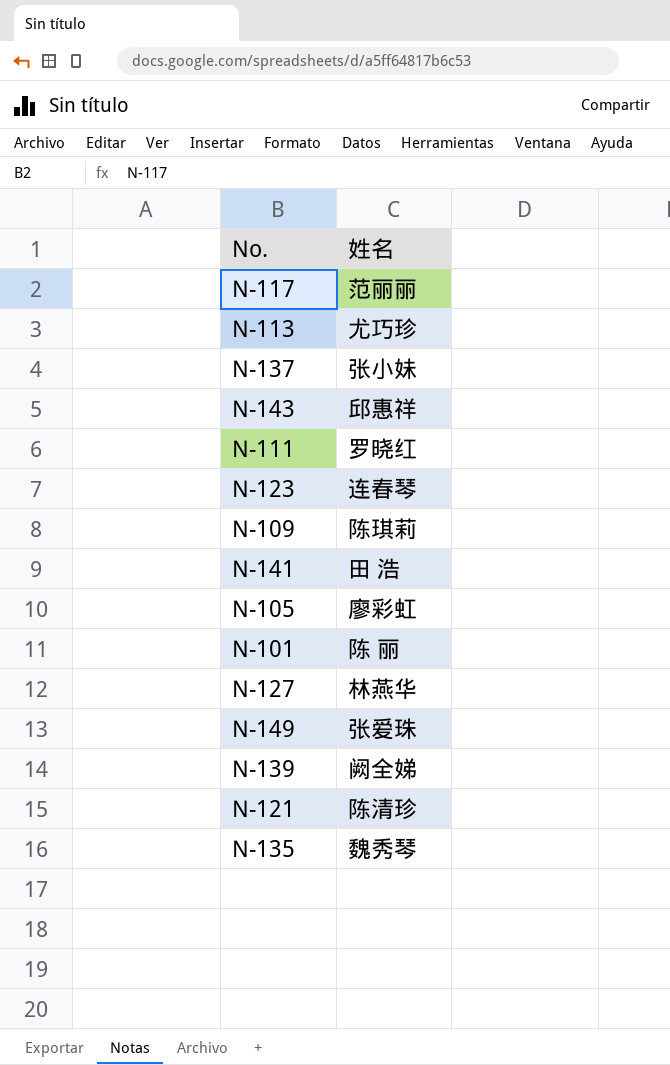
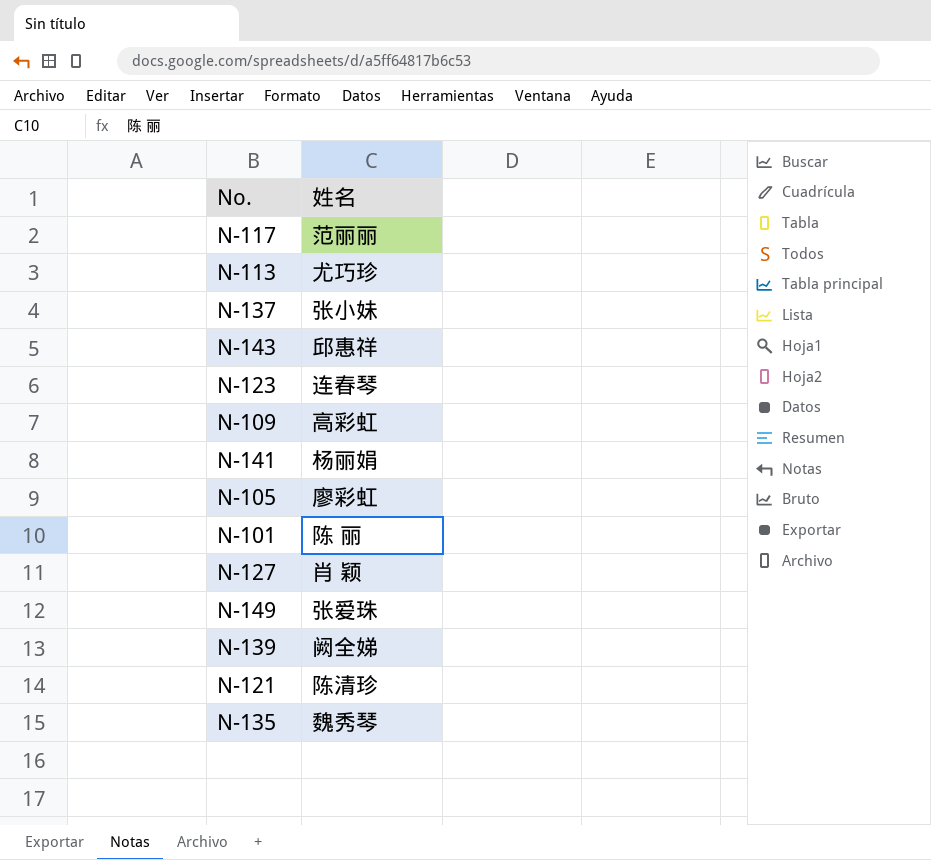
row N-111: 罗晓红 -> none
N-109 | 姓名: 陈琪莉 -> 高彩虹
N-141 | 姓名: 田 浩 -> 杨丽娟
N-127 | 姓名: 林燕华 -> 肖 颖

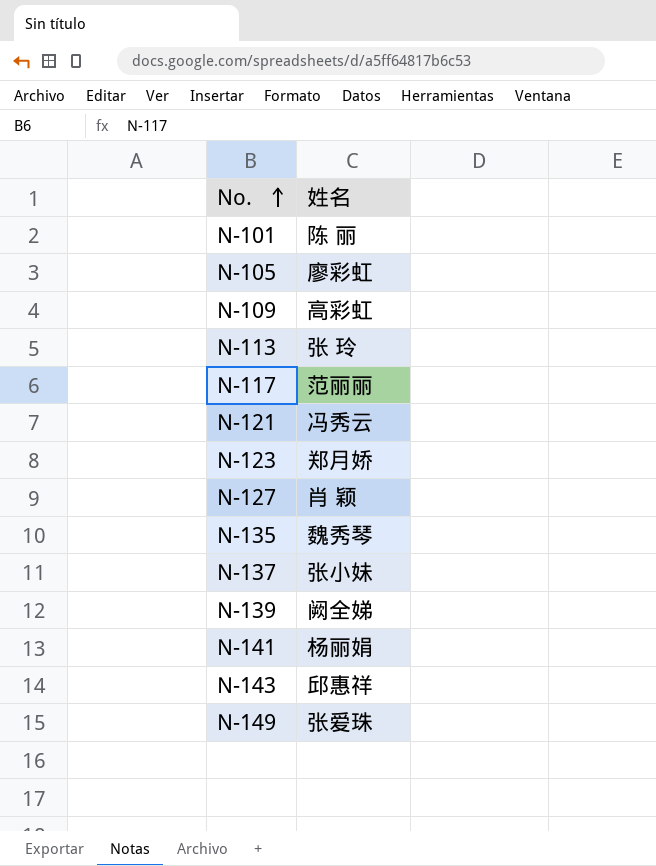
row order: none -> No. ascending
N-113 | 姓名: 尤巧珍 -> 张 玲
N-121 | 姓名: 陈清珍 -> 冯秀云
N-123 | 姓名: 连春琴 -> 郑月娇

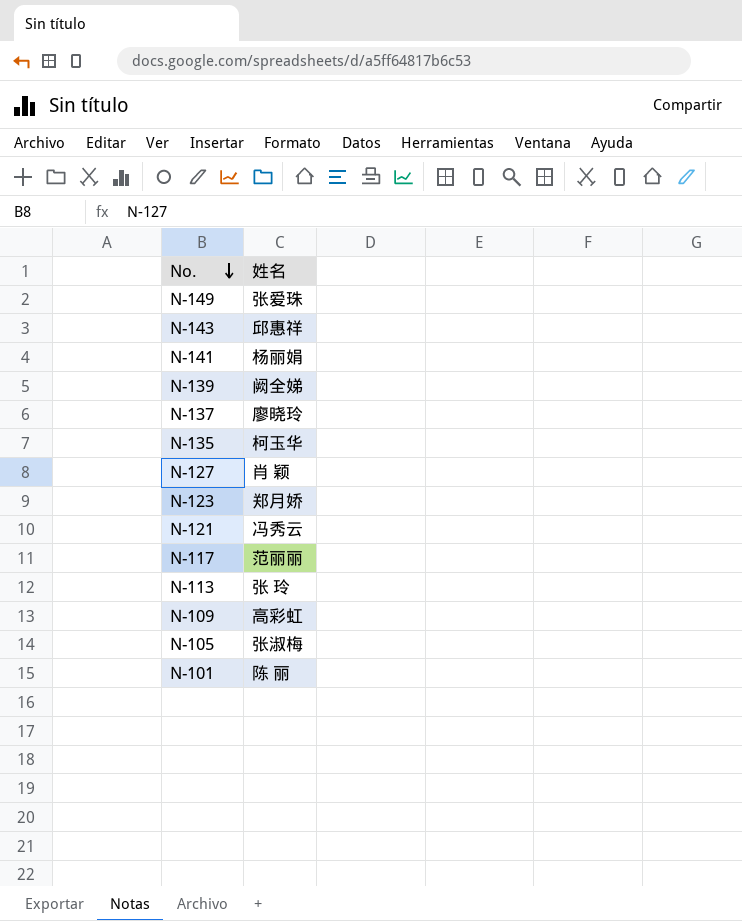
row order: No. ascending -> No. descending
N-137 | 姓名: 张小妹 -> 廖晓玲
N-135 | 姓名: 魏秀琴 -> 柯玉华
N-105 | 姓名: 廖彩虹 -> 张淑梅

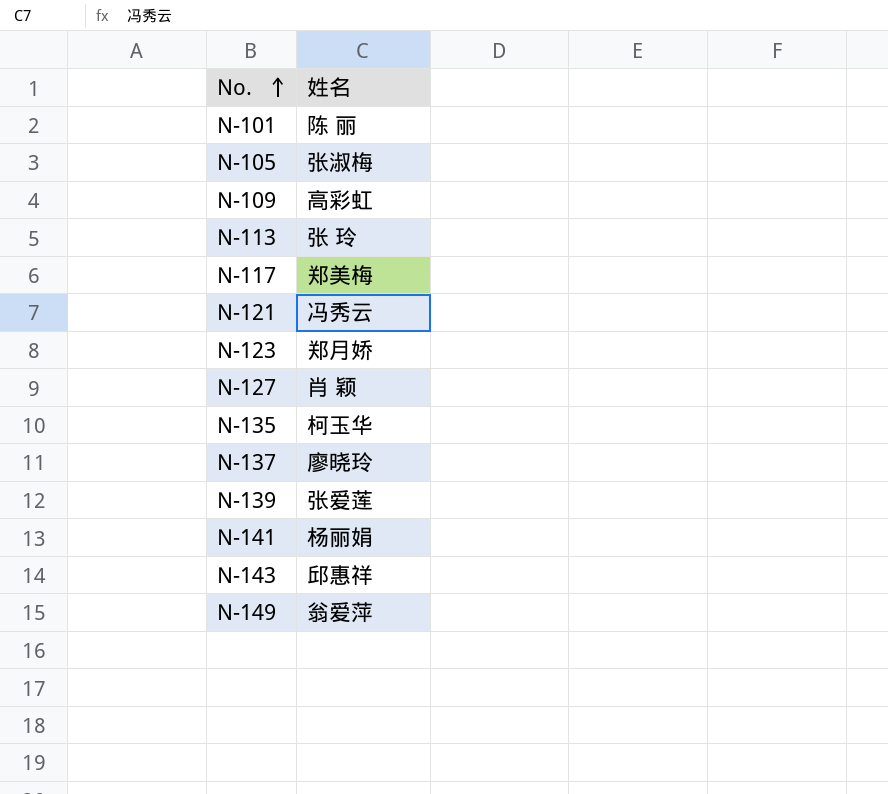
row order: No. descending -> No. ascending
N-117 | 姓名: 范丽丽 -> 郑美梅
N-139 | 姓名: 阙全娣 -> 张爱莲
N-149 | 姓名: 张爱珠 -> 翁爱萍

